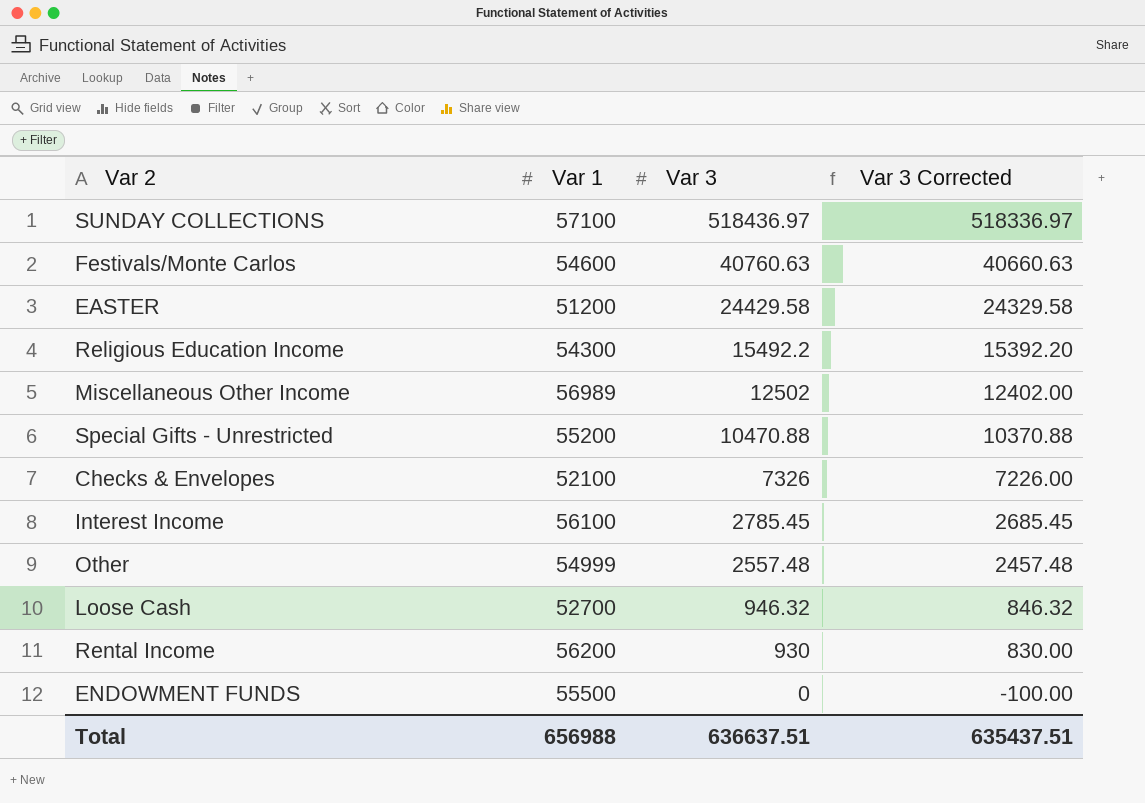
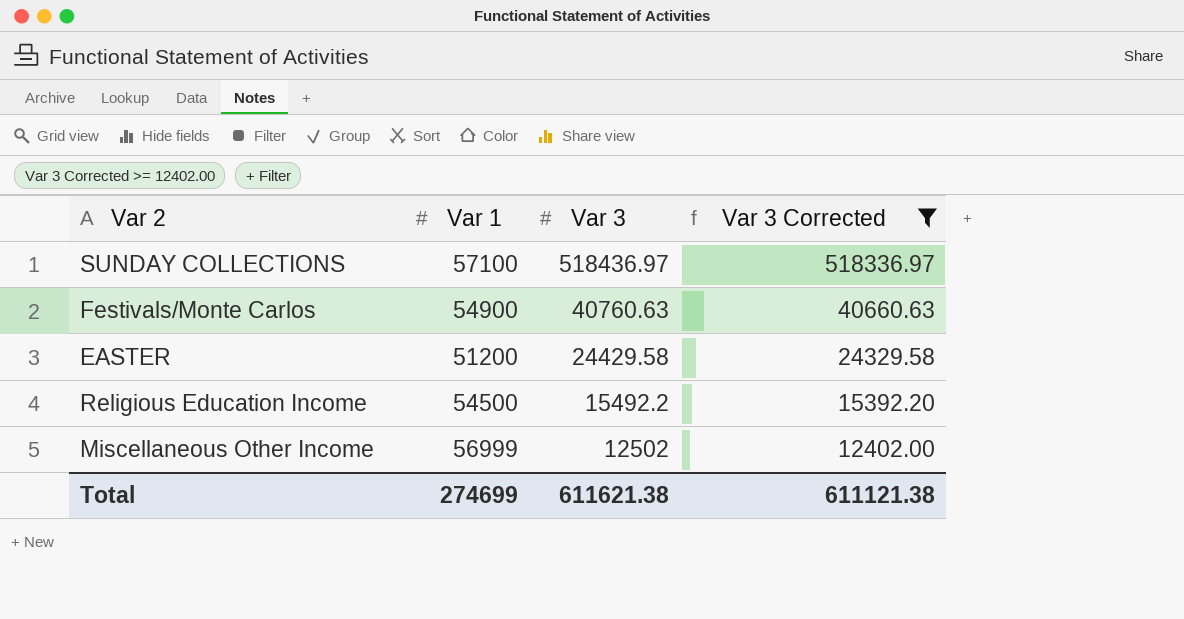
filter: none -> Var 3 Corrected >= 12402.00
Festivals/Monte Carlos | Var 1: 54600 -> 54900
Religious Education Income | Var 1: 54300 -> 54500
Miscellaneous Other Income | Var 1: 56989 -> 56999
Total | Var 1: 656988 -> 274699
Total | Var 3: 636637.51 -> 611621.38
Total | Var 3 Corrected: 635437.51 -> 611121.38

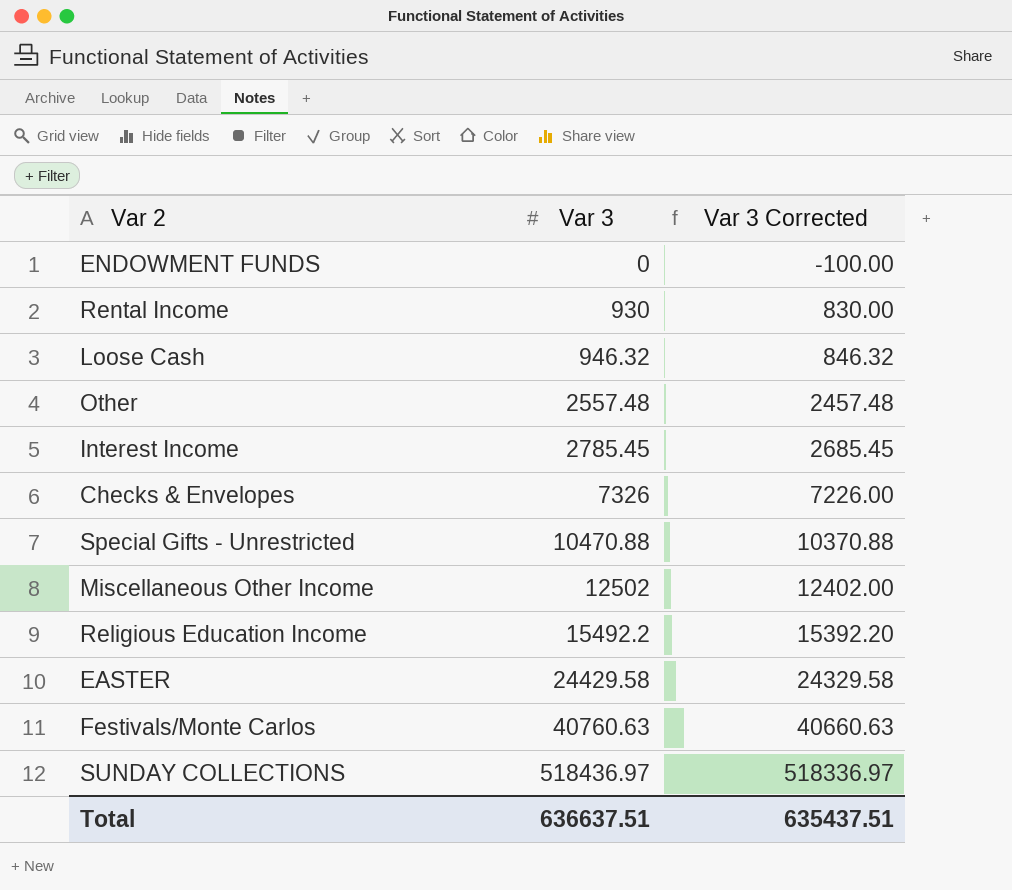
filter: Var 3 Corrected >= 12402.00 -> none
row order: Var 3 descending -> Var 3 ascending
column Var 1 | position: 2 -> none
Total | Var 3: 611621.38 -> 636637.51
Total | Var 3 Corrected: 611121.38 -> 635437.51

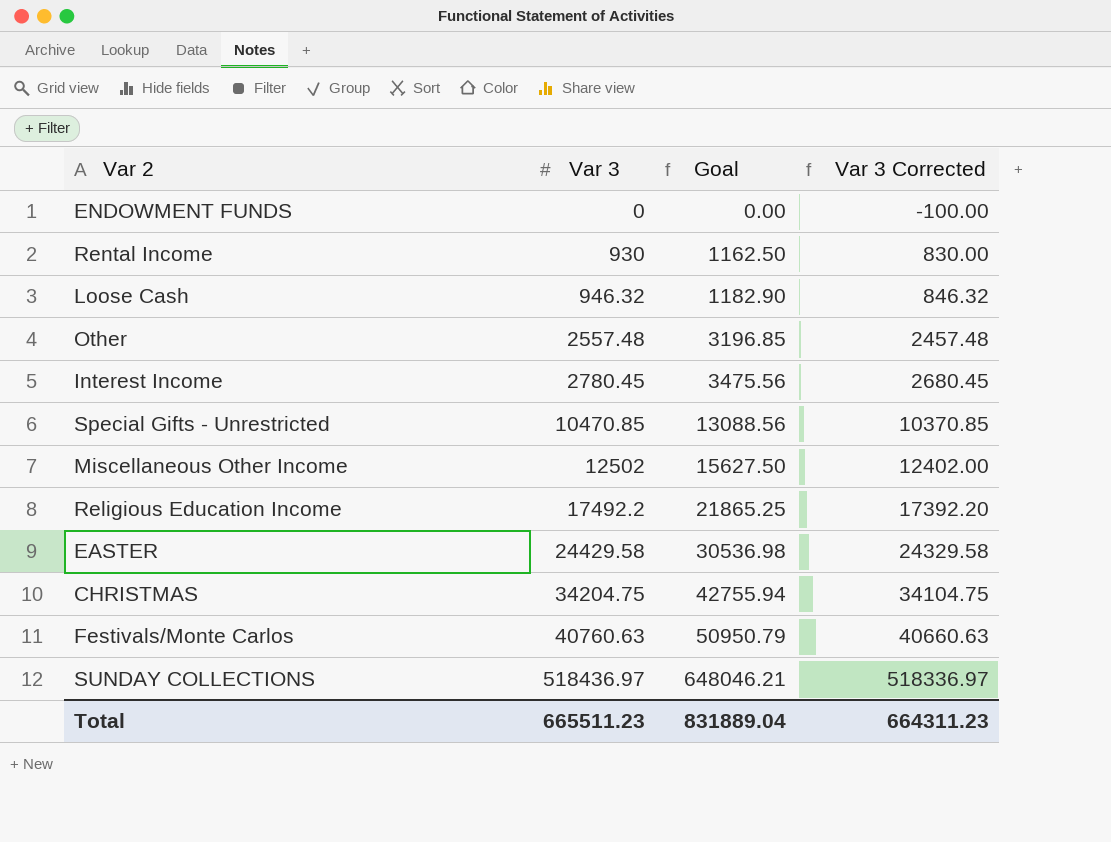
column Goal | formula: none -> [Var 3] * 1.25
row Checks & Envelopes: 7326 | 7226.00 -> none
Interest Income | Var 3: 2785.45 -> 2780.45
Interest Income | Var 3 Corrected: 2685.45 -> 2680.45
Special Gifts - Unrestricted | Var 3: 10470.88 -> 10470.85
Special Gifts - Unrestricted | Var 3 Corrected: 10370.88 -> 10370.85
Religious Education Income | Var 3: 15492.2 -> 17492.2
Religious Education Income | Var 3 Corrected: 15392.20 -> 17392.20
row CHRISTMAS: none -> 34204.75 | 42755.94 | 34104.75
Total | Var 3: 636637.51 -> 665511.23
Total | Var 3 Corrected: 635437.51 -> 664311.23

